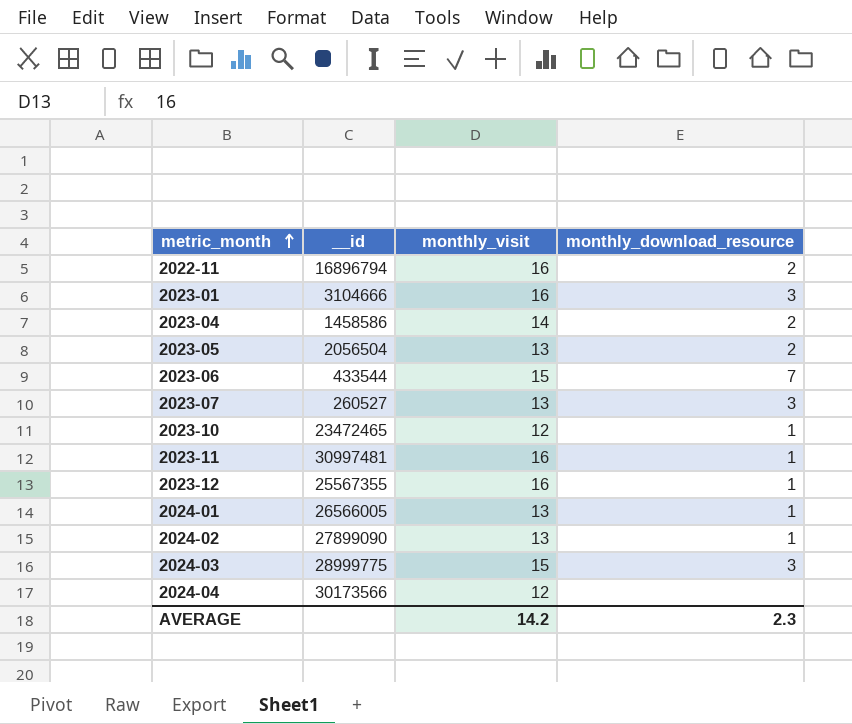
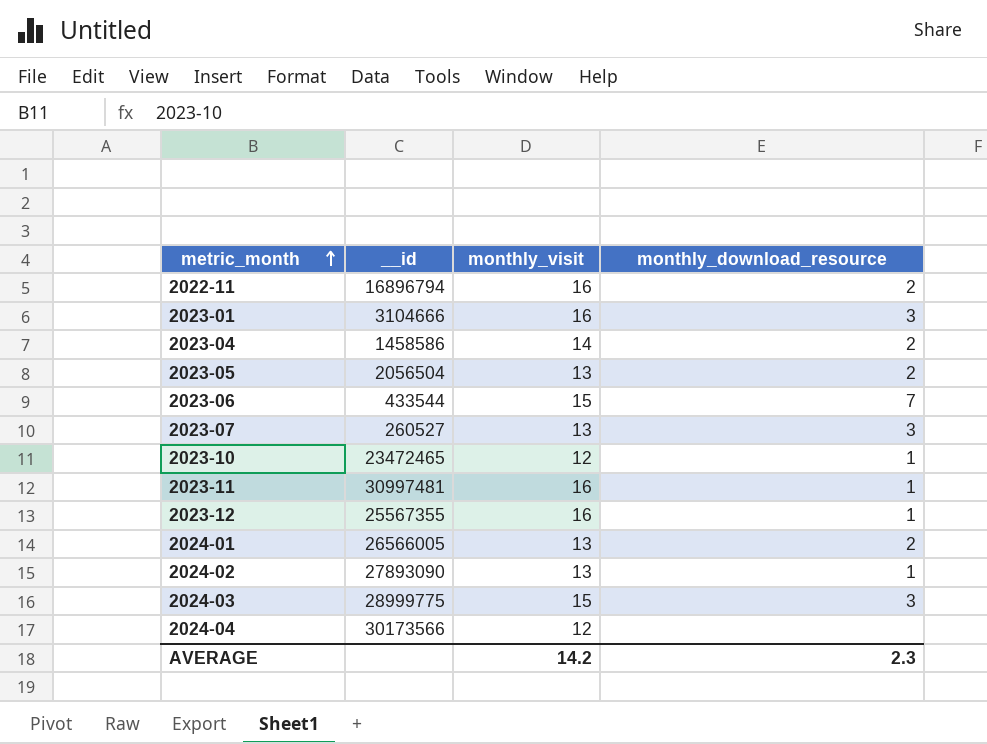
2024-01 | monthly_download_resource: 1 -> 2
2024-02 | __id: 27899090 -> 27893090

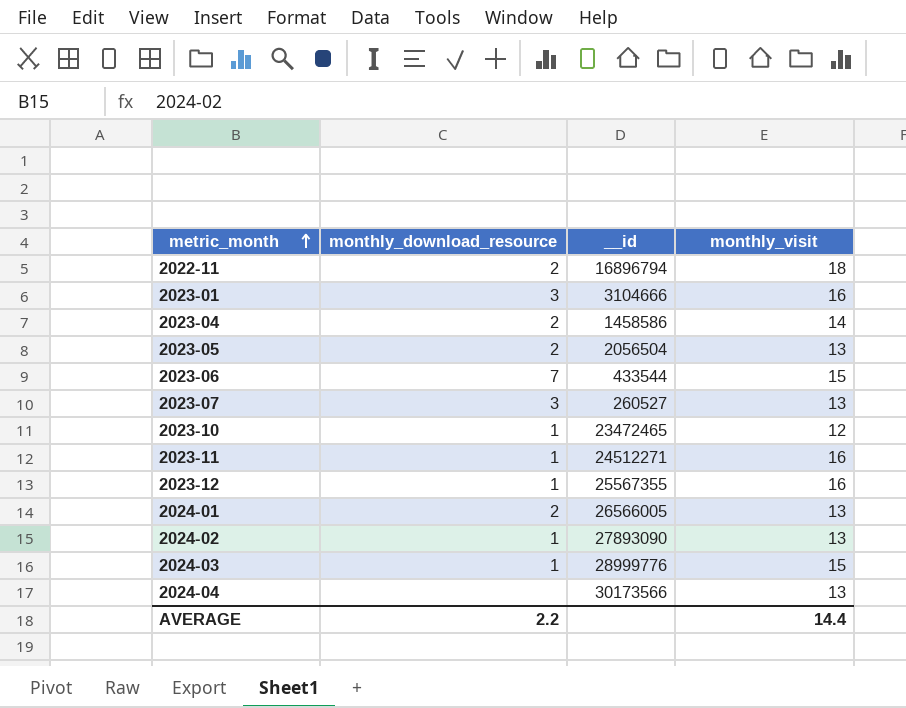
column monthly_download_resource | position: 4 -> 2
2022-11 | monthly_visit: 16 -> 18
2023-11 | __id: 30997481 -> 24512271
2024-03 | monthly_download_resource: 3 -> 1
2024-03 | __id: 28999775 -> 28999776
2024-04 | monthly_visit: 12 -> 13
AVERAGE | monthly_download_resource: 2.3 -> 2.2
AVERAGE | monthly_visit: 14.2 -> 14.4

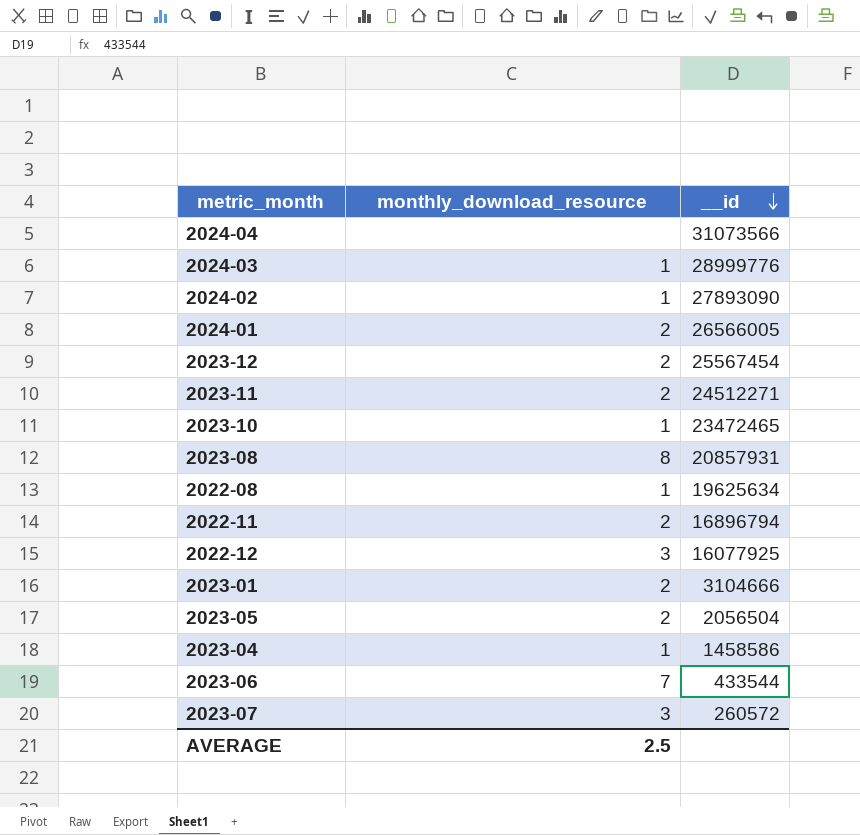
row order: metric_month ascending -> __id descending
column monthly_visit | position: 4 -> none
2024-04 | __id: 30173566 -> 31073566
2023-12 | monthly_download_resource: 1 -> 2
2023-12 | __id: 25567355 -> 25567454
2023-11 | monthly_download_resource: 1 -> 2
row 2023-08: none -> 8 | 20857931
row 2022-08: none -> 1 | 19625634
row 2022-12: none -> 3 | 16077925
2023-01 | monthly_download_resource: 3 -> 2
2023-04 | monthly_download_resource: 2 -> 1
2023-07 | __id: 260527 -> 260572
AVERAGE | monthly_download_resource: 2.2 -> 2.5

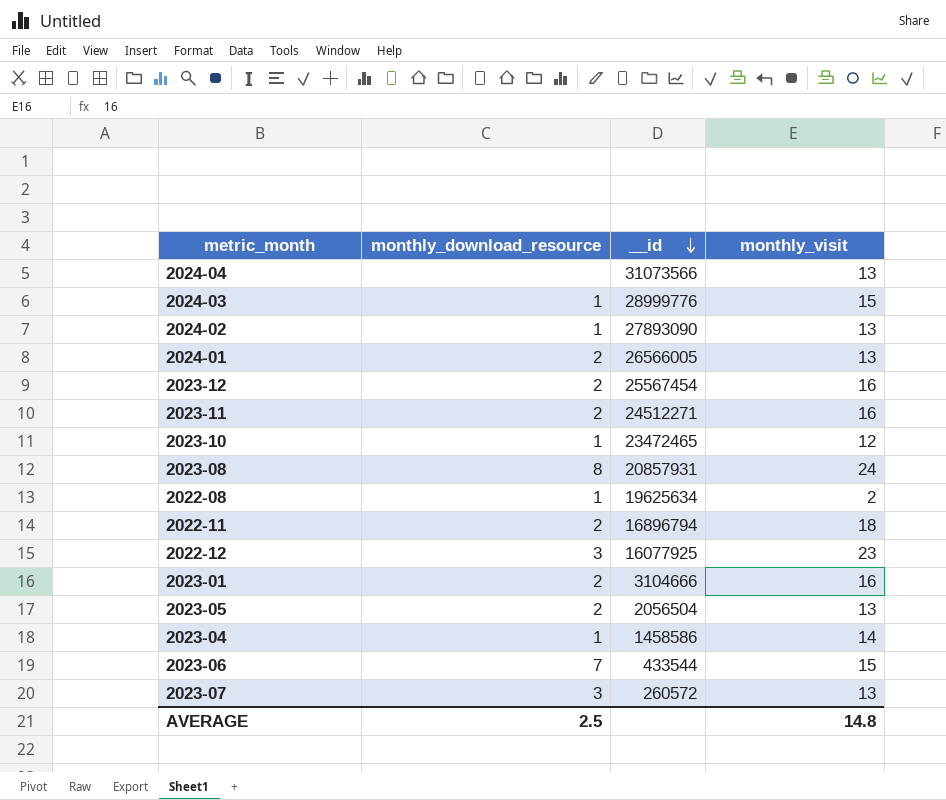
column monthly_visit | position: none -> 4

